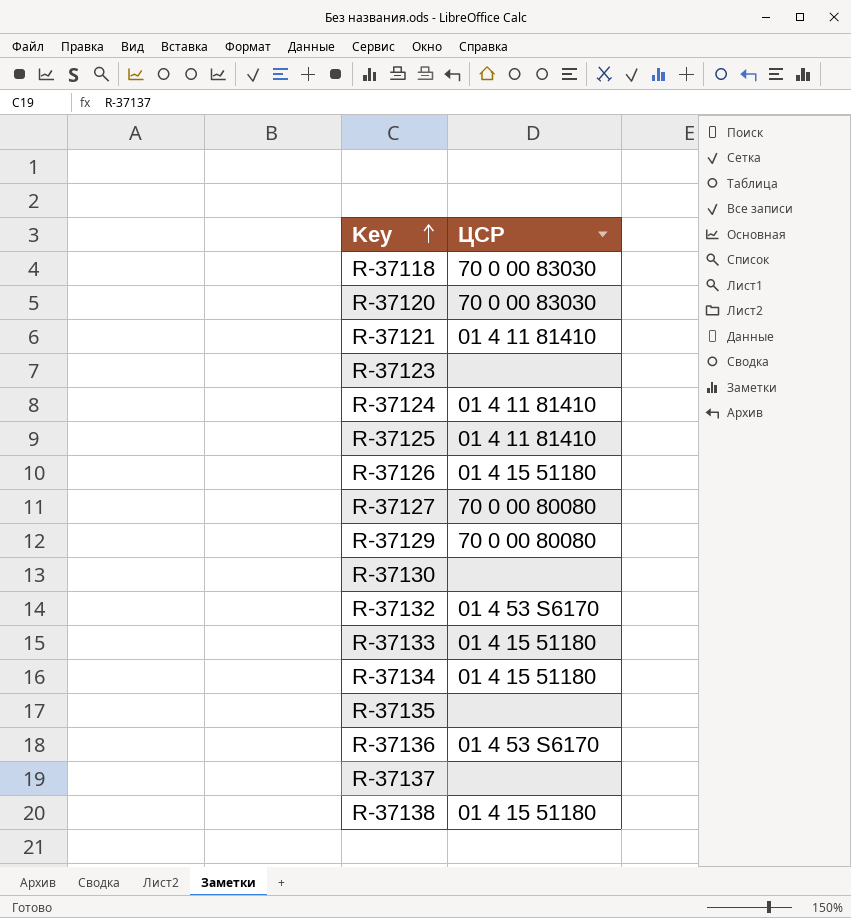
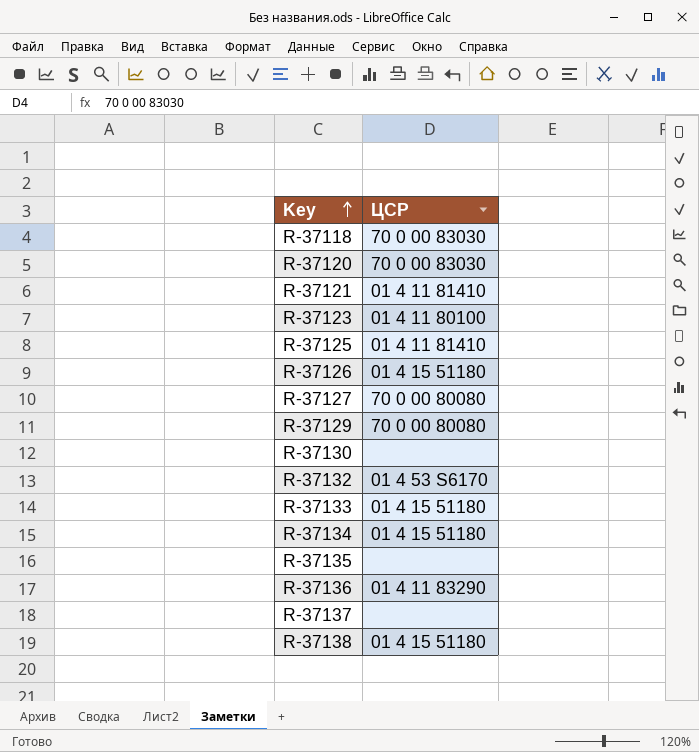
row R-37124: 01 4 11 81410 -> none
R-37123 | ЦСР: none -> 01 4 11 80100
R-37136 | ЦСР: 01 4 53 S6170 -> 01 4 11 83290

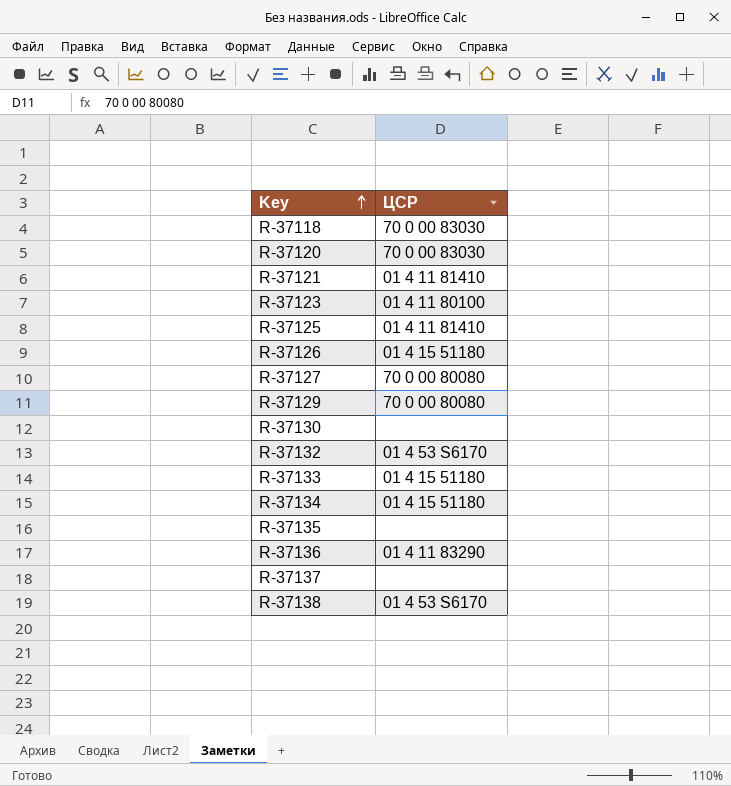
R-37138 | ЦСР: 01 4 15 51180 -> 01 4 53 S6170

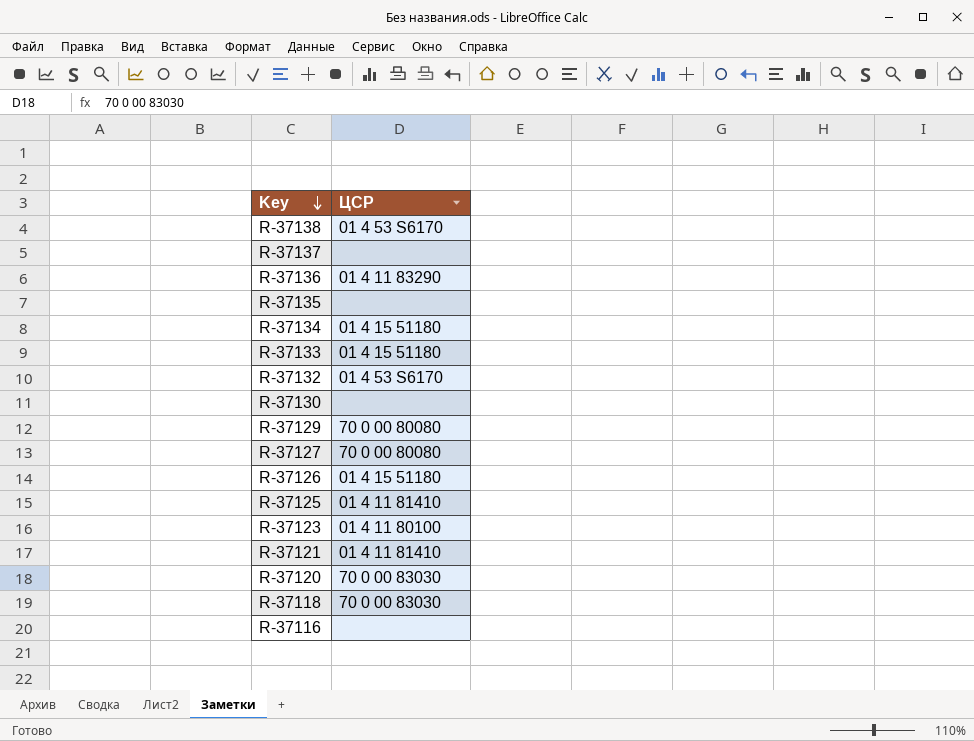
row order: Key ascending -> Key descending
row R-37116: none -> none

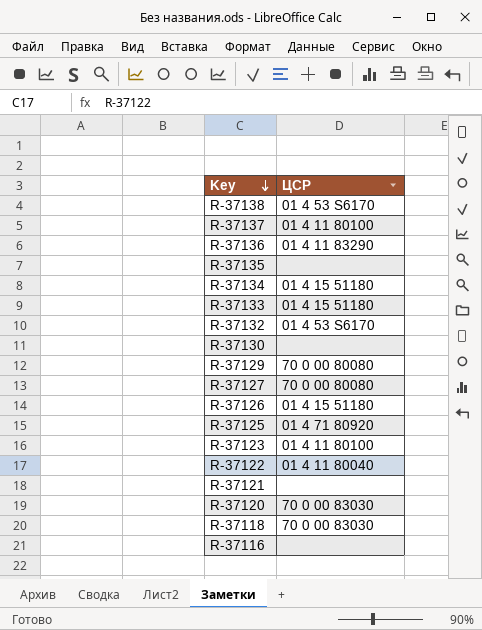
R-37137 | ЦСР: none -> 01 4 11 80100
R-37125 | ЦСР: 01 4 11 81410 -> 01 4 71 80920
row R-37122: none -> 01 4 11 80040
R-37121 | ЦСР: 01 4 11 81410 -> none

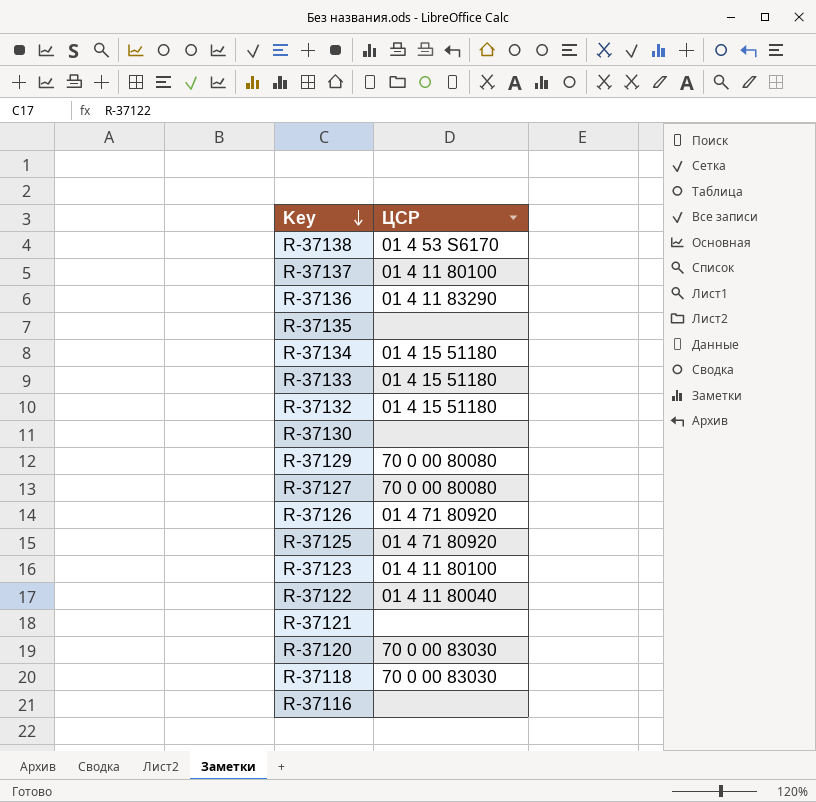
R-37132 | ЦСР: 01 4 53 S6170 -> 01 4 15 51180
R-37126 | ЦСР: 01 4 15 51180 -> 01 4 71 80920

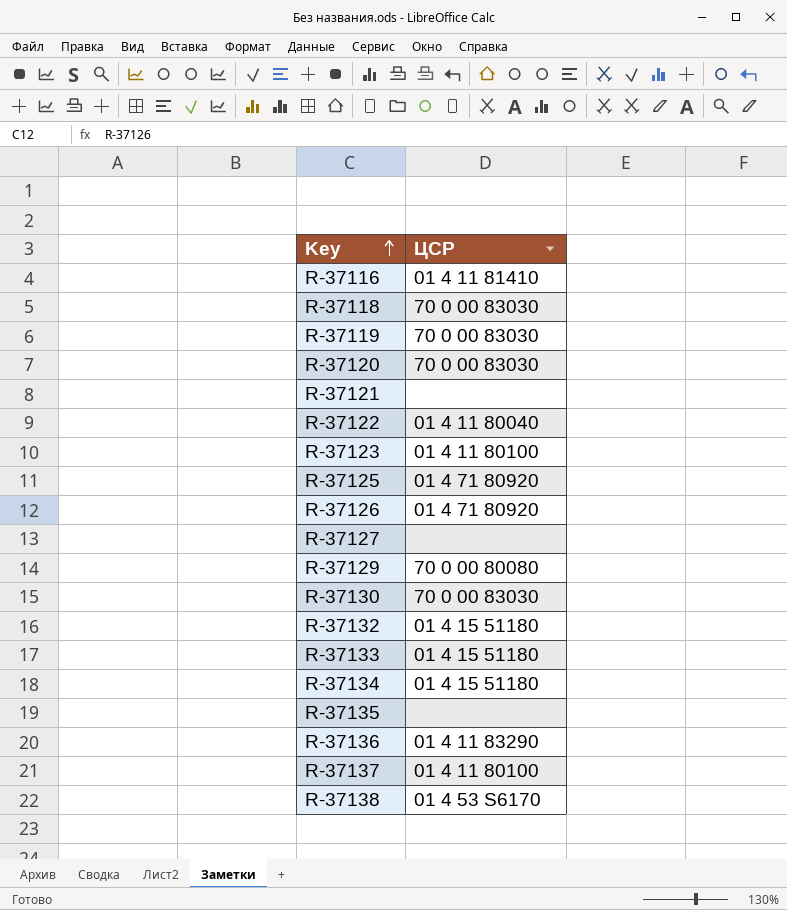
row order: Key descending -> Key ascending
R-37116 | ЦСР: none -> 01 4 11 81410
row R-37119: none -> 70 0 00 83030
R-37127 | ЦСР: 70 0 00 80080 -> none
R-37130 | ЦСР: none -> 70 0 00 83030

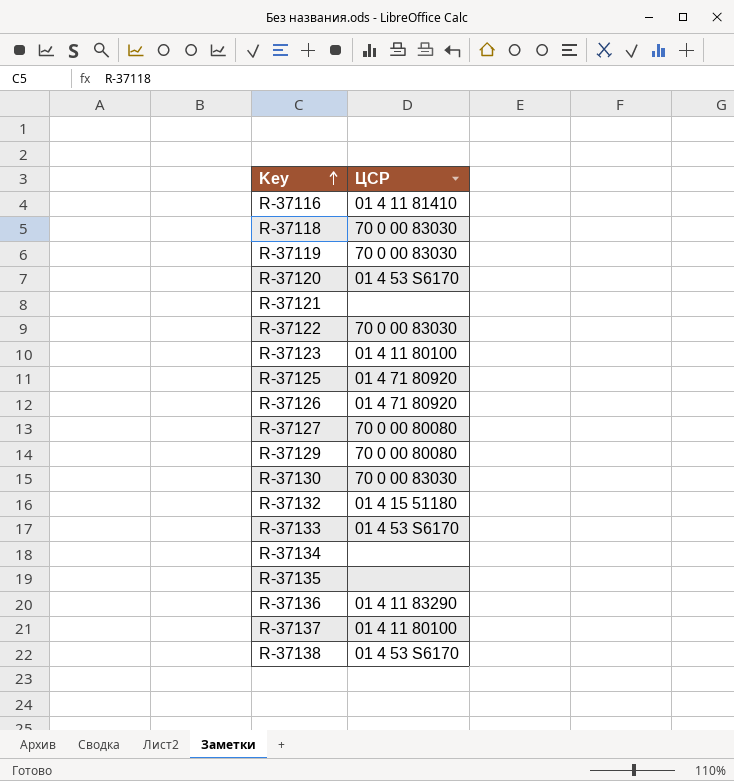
R-37120 | ЦСР: 70 0 00 83030 -> 01 4 53 S6170
R-37122 | ЦСР: 01 4 11 80040 -> 70 0 00 83030
R-37127 | ЦСР: none -> 70 0 00 80080
R-37133 | ЦСР: 01 4 15 51180 -> 01 4 53 S6170
R-37134 | ЦСР: 01 4 15 51180 -> none

